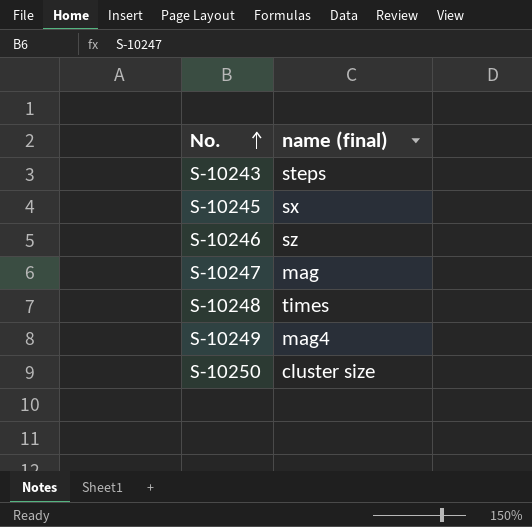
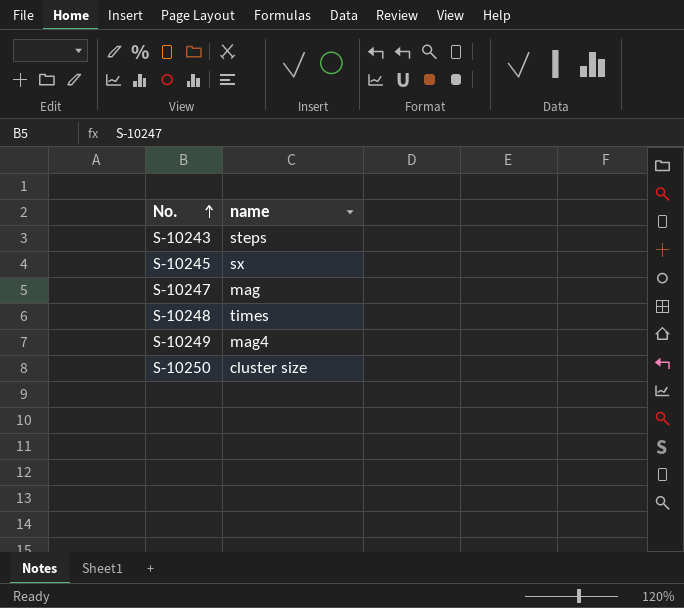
column name: name (final) -> name
row S-10246: sz -> none

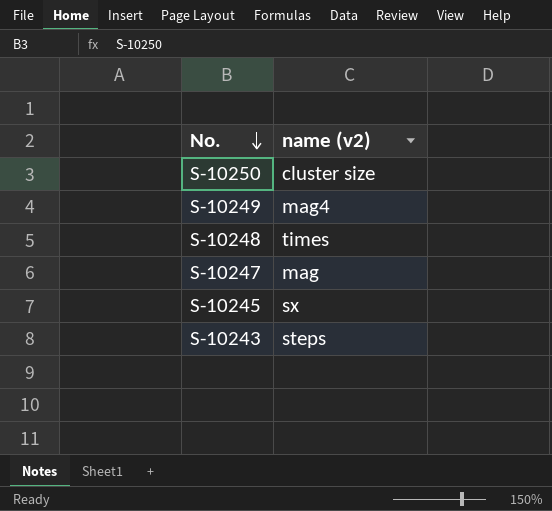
row order: No. ascending -> No. descending
column name: name -> name (v2)

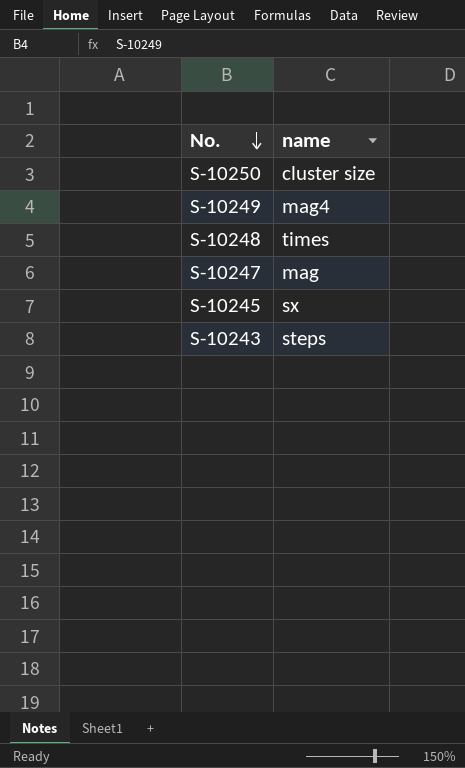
column name: name (v2) -> name

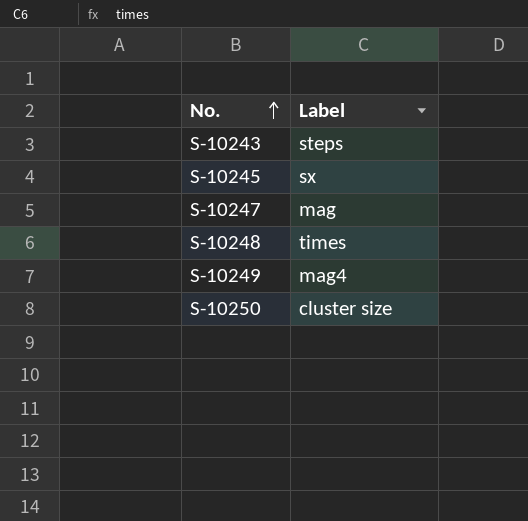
row order: No. descending -> No. ascending
column name: name -> Label

